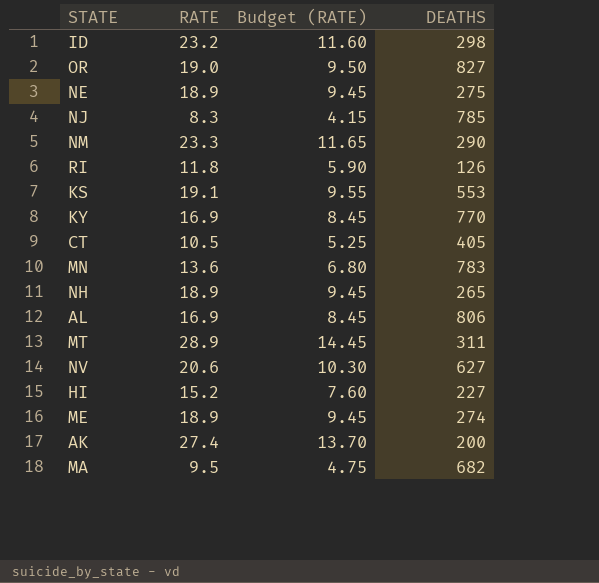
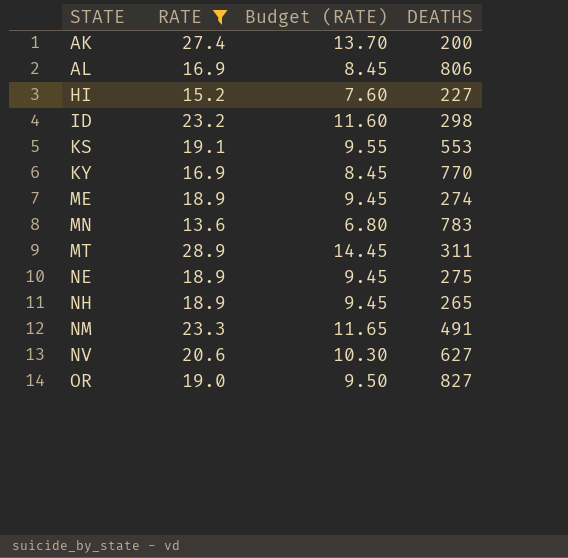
filter: none -> RATE >= 13.6
row order: none -> STATE ascending
NM | DEATHS: 290 -> 491

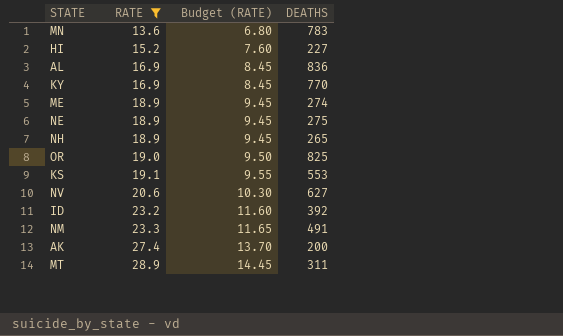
row order: STATE ascending -> RATE ascending
AL | DEATHS: 806 -> 836
OR | DEATHS: 827 -> 825
ID | DEATHS: 298 -> 392

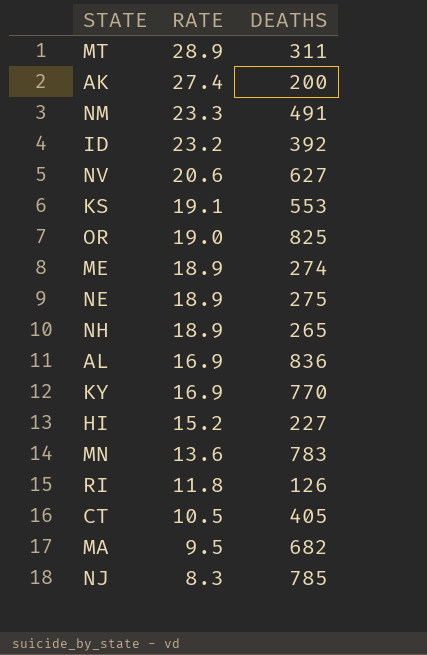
filter: RATE >= 13.6 -> none
row order: RATE ascending -> RATE descending
column Budget (RATE) | formula: [RATE] * 0.5 -> none

